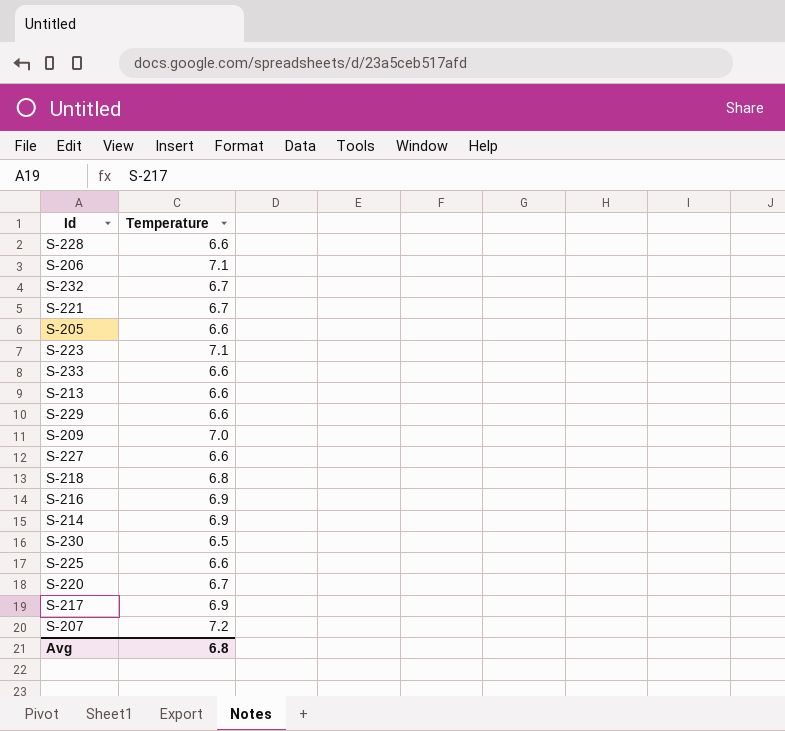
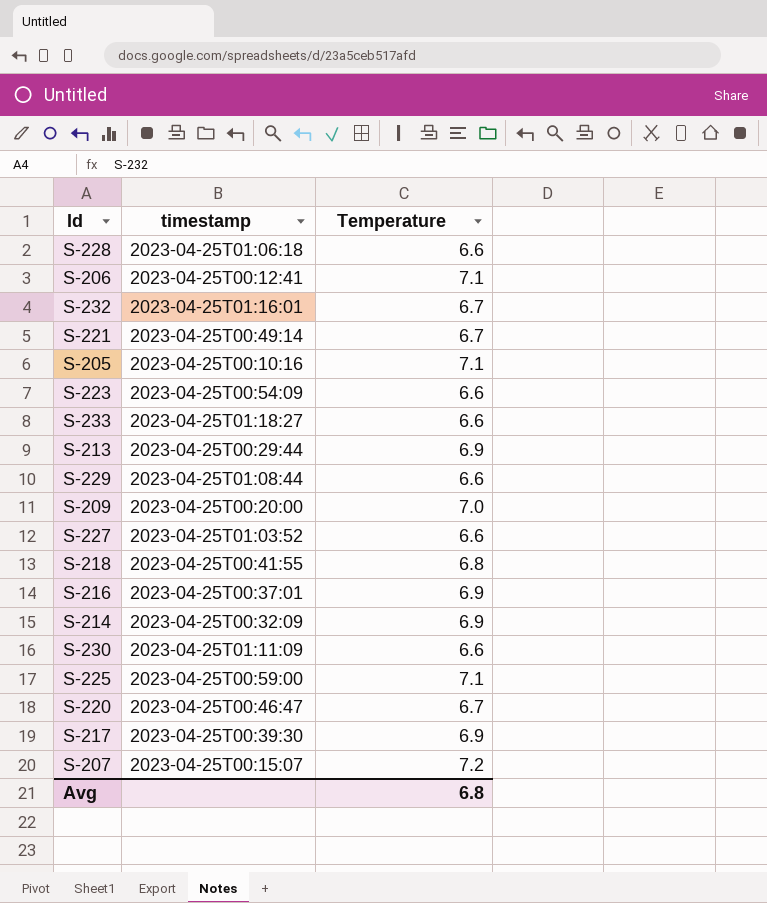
column timestamp | position: none -> 2
S-205 | Temperature: 6.6 -> 7.1
S-223 | Temperature: 7.1 -> 6.6
S-213 | Temperature: 6.6 -> 6.9
S-230 | Temperature: 6.5 -> 6.6
S-225 | Temperature: 6.6 -> 7.1

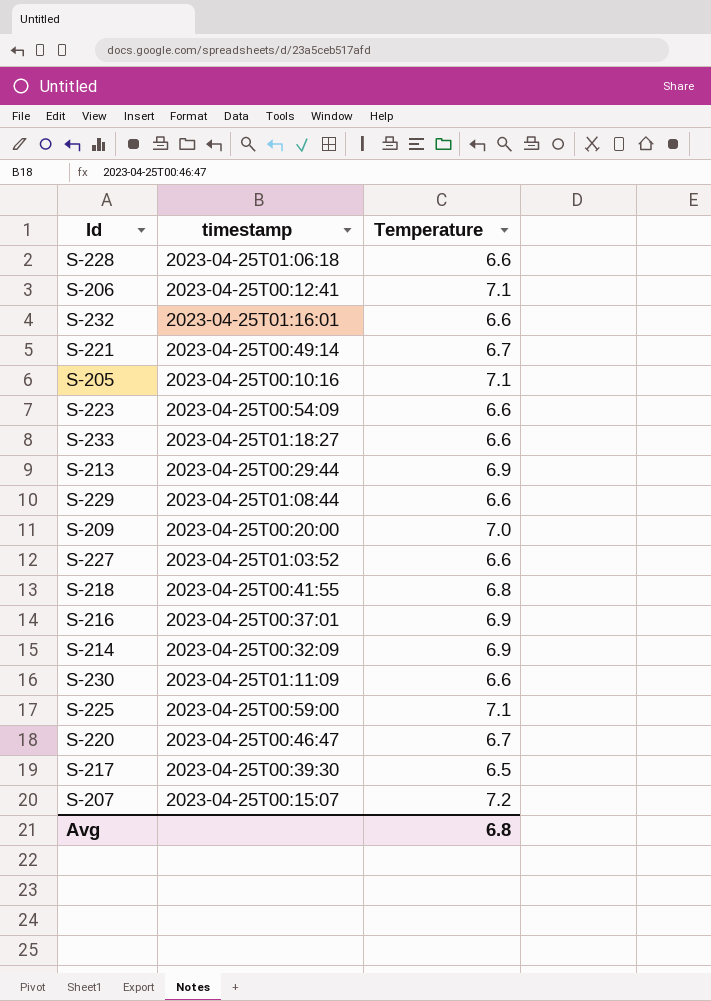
S-232 | Temperature: 6.7 -> 6.6
S-217 | Temperature: 6.9 -> 6.5

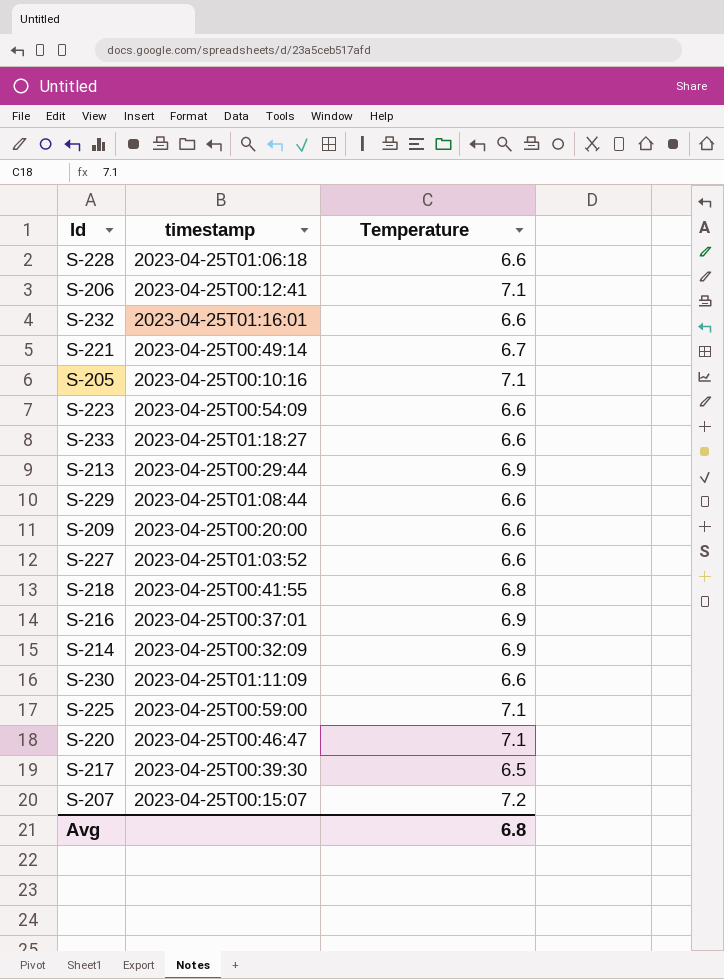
S-209 | Temperature: 7.0 -> 6.6
S-220 | Temperature: 6.7 -> 7.1

